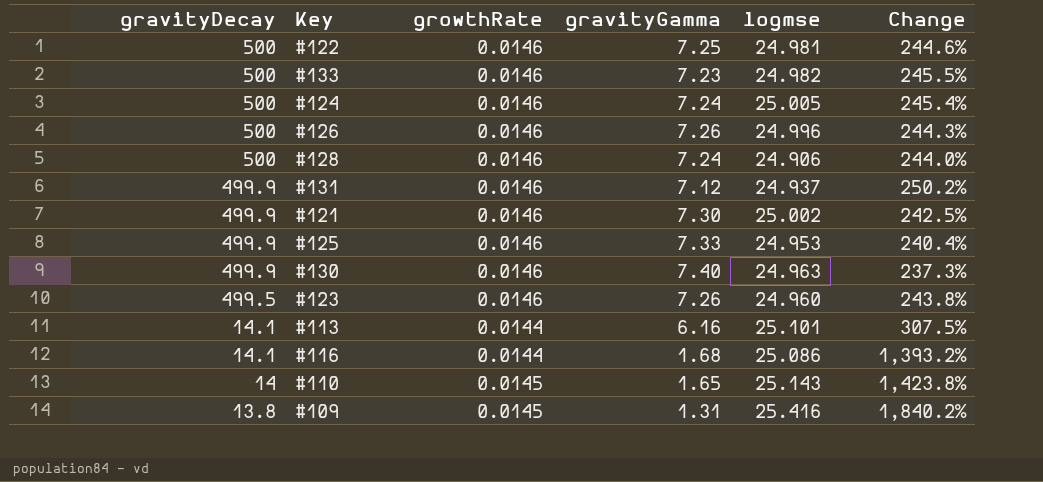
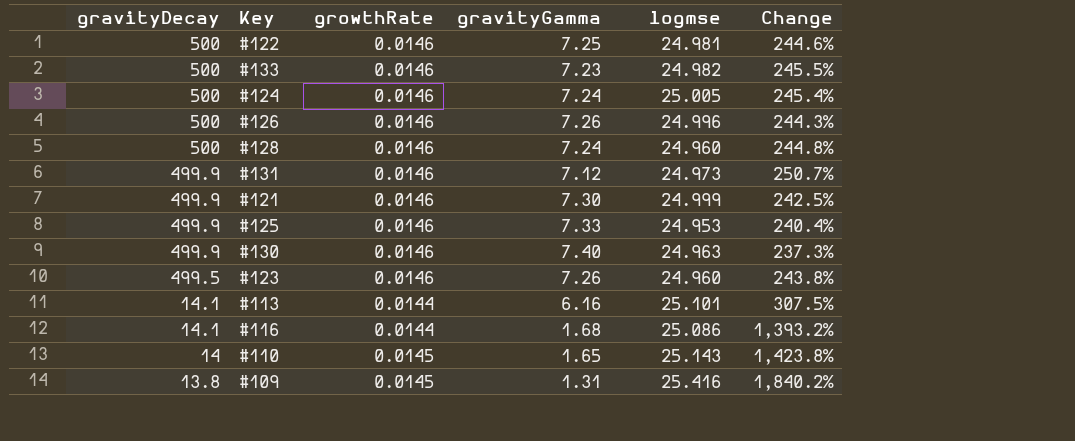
#128 | logmse: 24.906 -> 24.960
#128 | Change: 244.0% -> 244.8%
#131 | logmse: 24.937 -> 24.973
#131 | Change: 250.2% -> 250.7%
#121 | logmse: 25.002 -> 24.999

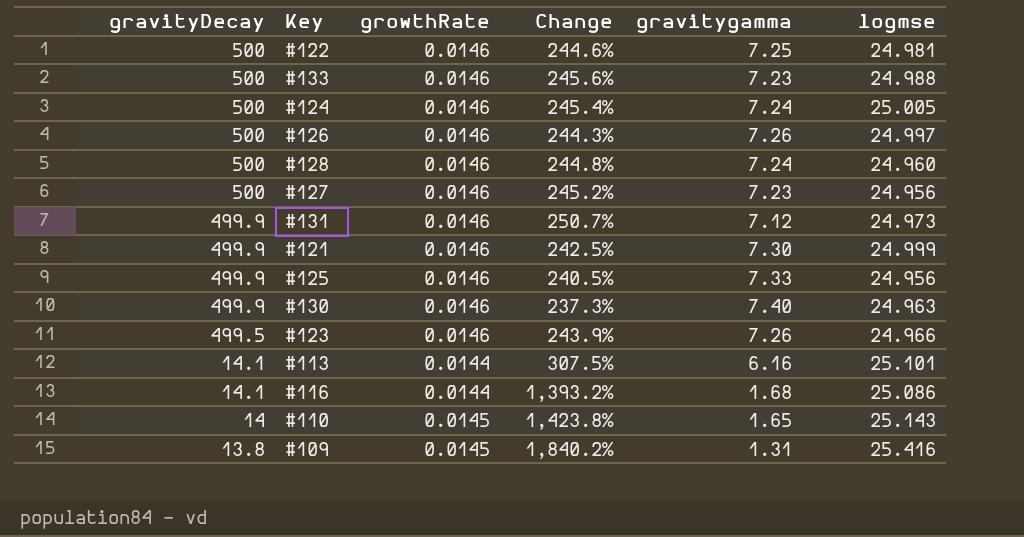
column Change | position: 6 -> 4
column name: gravityGamma -> gravitygamma
#133 | Change: 245.5% -> 245.6%
#133 | logmse: 24.982 -> 24.988
#126 | logmse: 24.996 -> 24.997
row #127: none -> 500 | 0.0146 | 245.2% | 7.23 | 24.956
#125 | Change: 240.4% -> 240.5%
#125 | logmse: 24.953 -> 24.956
#123 | Change: 243.8% -> 243.9%
#123 | logmse: 24.960 -> 24.966

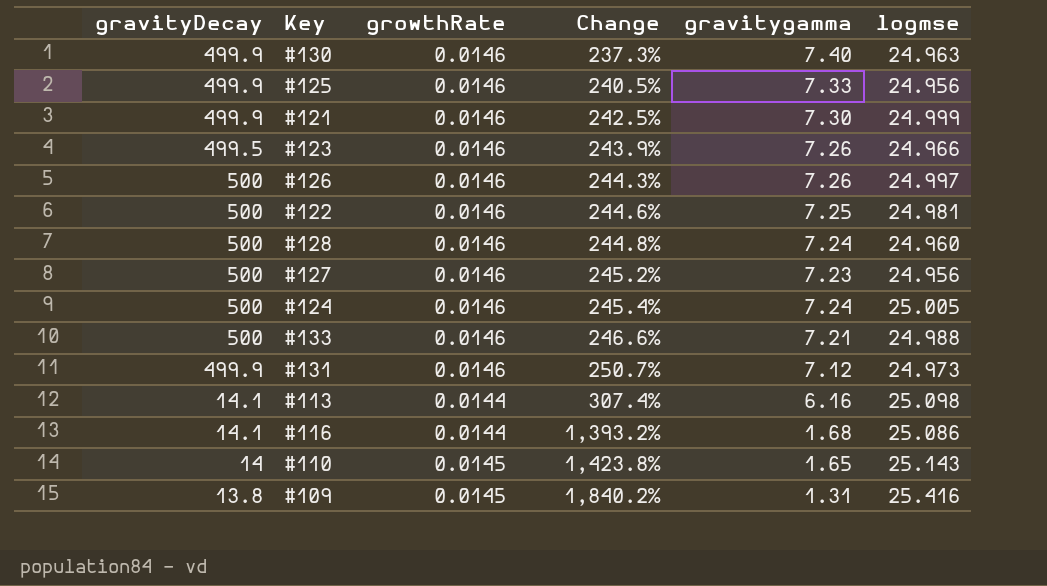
row order: gravityDecay descending -> Change ascending
#133 | Change: 245.6% -> 246.6%
#133 | gravitygamma: 7.23 -> 7.21
#113 | Change: 307.5% -> 307.4%
#113 | logmse: 25.101 -> 25.098

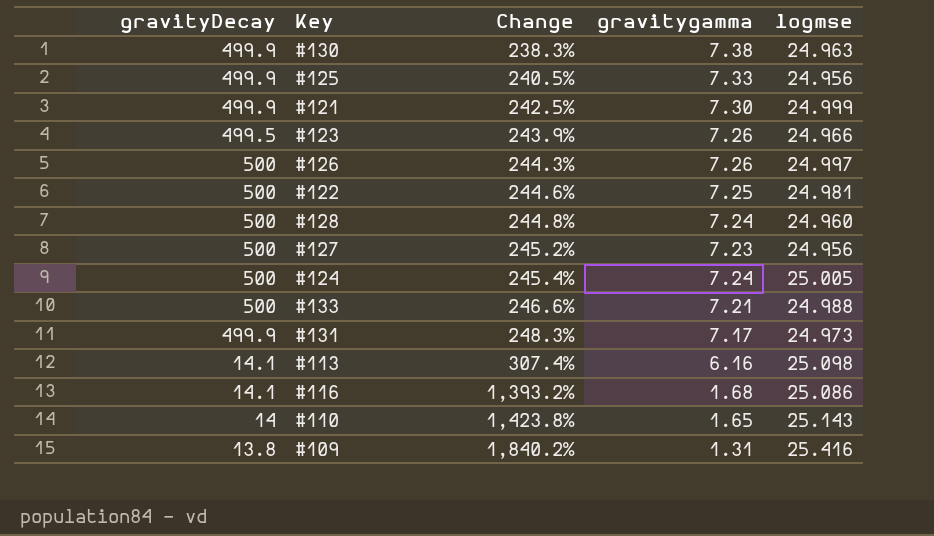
column growthRate | position: 3 -> none
#130 | Change: 237.3% -> 238.3%
#130 | gravitygamma: 7.40 -> 7.38
#131 | Change: 250.7% -> 248.3%
#131 | gravitygamma: 7.12 -> 7.17

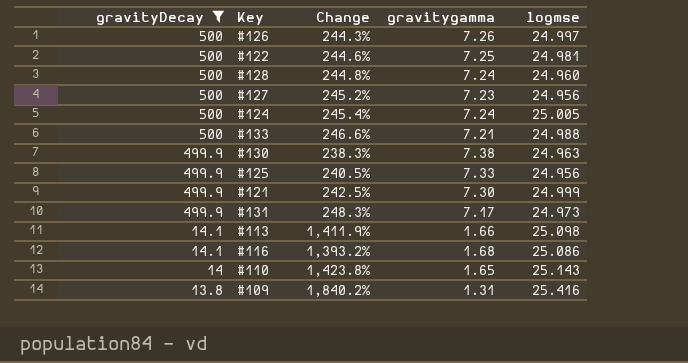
filter: none -> gravityDecay != 499.5
row order: Change ascending -> gravityDecay descending
#113 | Change: 307.4% -> 1,411.9%
#113 | gravitygamma: 6.16 -> 1.66

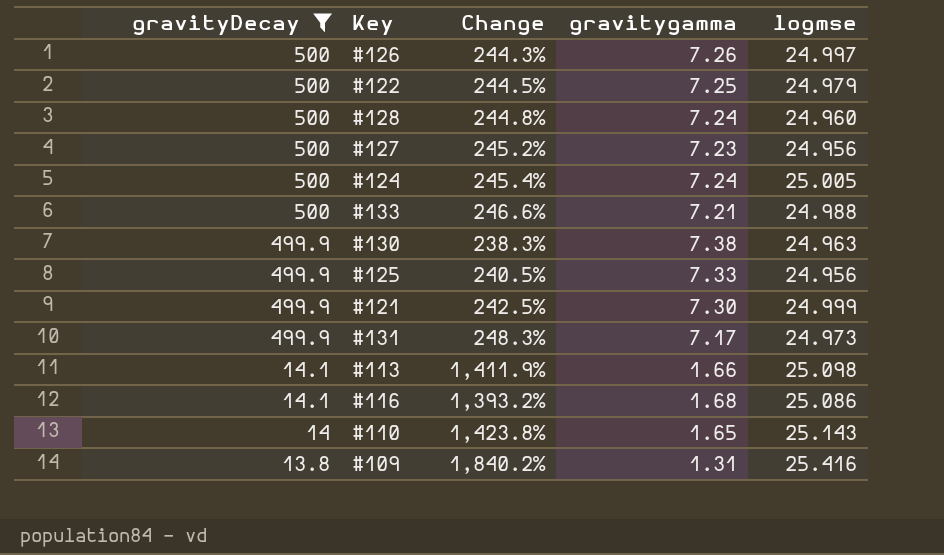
#122 | Change: 244.6% -> 244.5%
#122 | logmse: 24.981 -> 24.979

